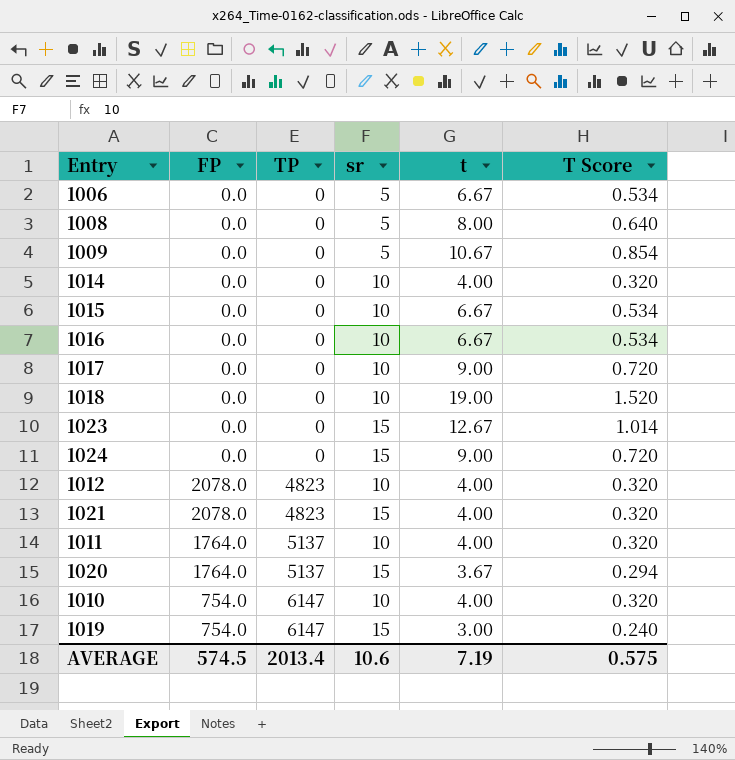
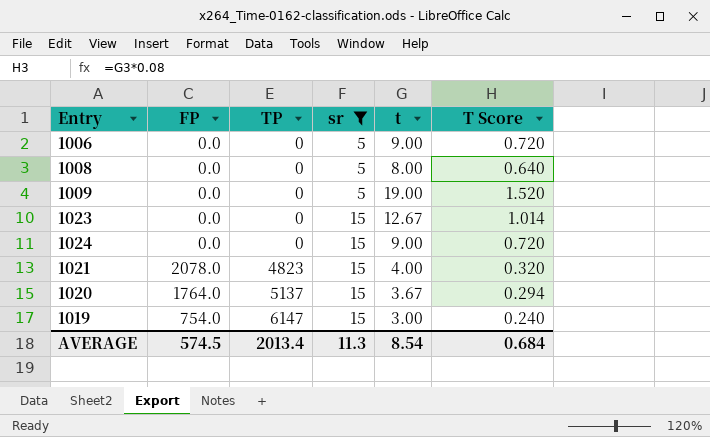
filter: none -> sr != 10
1006 | t: 6.67 -> 9.00
1006 | T Score: 0.534 -> 0.720
1009 | t: 10.67 -> 19.00
1009 | T Score: 0.854 -> 1.520
AVERAGE | sr: 10.6 -> 11.3
AVERAGE | t: 7.19 -> 8.54
AVERAGE | T Score: 0.575 -> 0.684

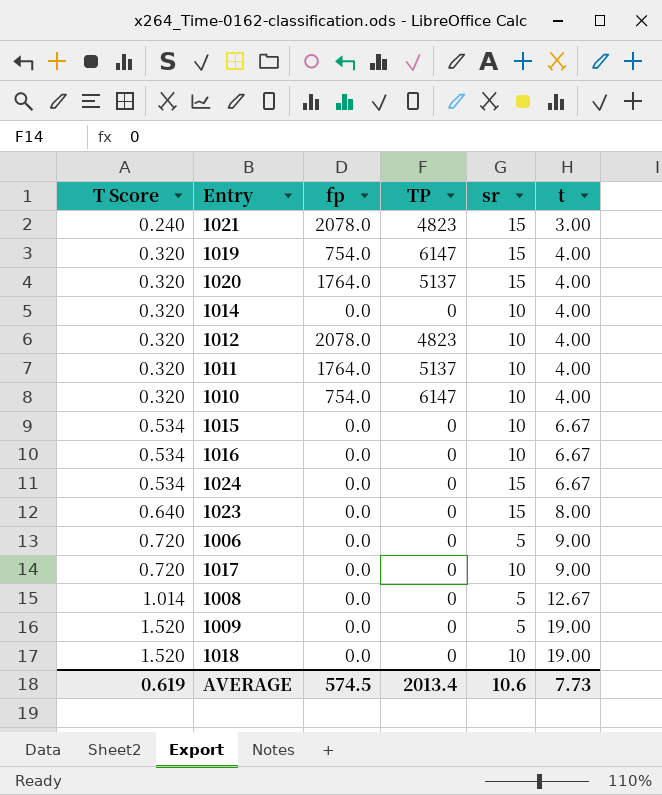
filter: sr != 10 -> none
row order: TP ascending -> T Score ascending
column T Score | position: 6 -> 1
column name: FP -> fp
1021 | T Score: 0.320 -> 0.240
1021 | t: 4.00 -> 3.00
1019 | T Score: 0.240 -> 0.320
1019 | t: 3.00 -> 4.00
1020 | T Score: 0.294 -> 0.320
1020 | t: 3.67 -> 4.00
1024 | T Score: 0.720 -> 0.534
1024 | t: 9.00 -> 6.67
1023 | T Score: 1.014 -> 0.640
1023 | t: 12.67 -> 8.00
1008 | T Score: 0.640 -> 1.014
1008 | t: 8.00 -> 12.67
AVERAGE | T Score: 0.684 -> 0.619
AVERAGE | sr: 11.3 -> 10.6
AVERAGE | t: 8.54 -> 7.73

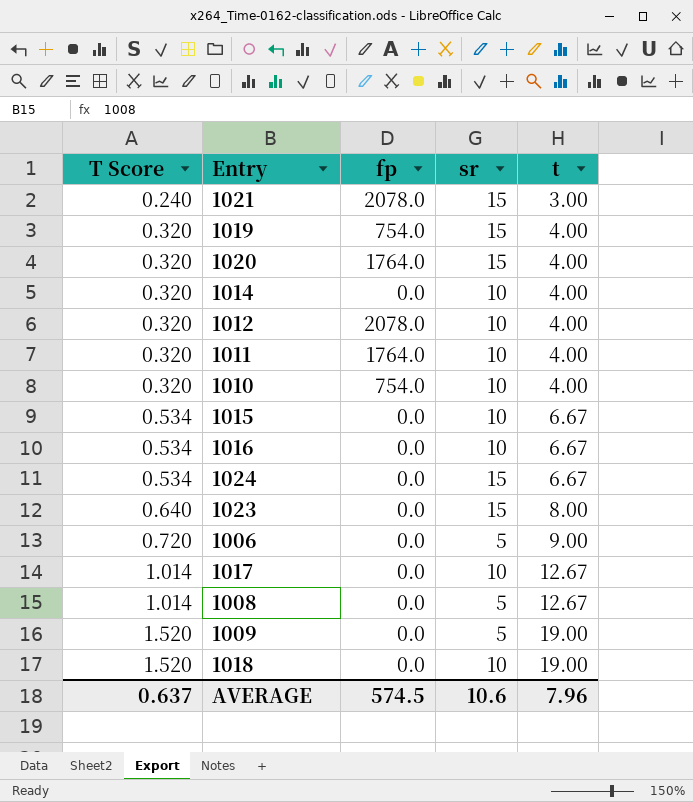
column TP | position: 4 -> none
1017 | T Score: 0.720 -> 1.014
1017 | t: 9.00 -> 12.67
AVERAGE | T Score: 0.619 -> 0.637
AVERAGE | t: 7.73 -> 7.96

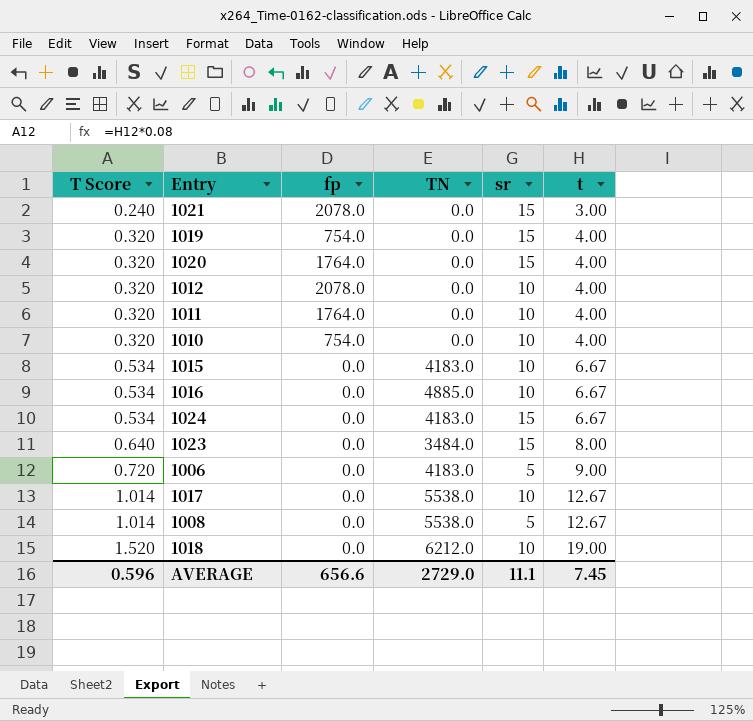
column TN | position: none -> 4
row 1014: 0.320 | 0.0 | 10 | 4.00 -> none
row 1009: 1.520 | 0.0 | 5 | 19.00 -> none
AVERAGE | T Score: 0.637 -> 0.596
AVERAGE | fp: 574.5 -> 656.6
AVERAGE | sr: 10.6 -> 11.1
AVERAGE | t: 7.96 -> 7.45

